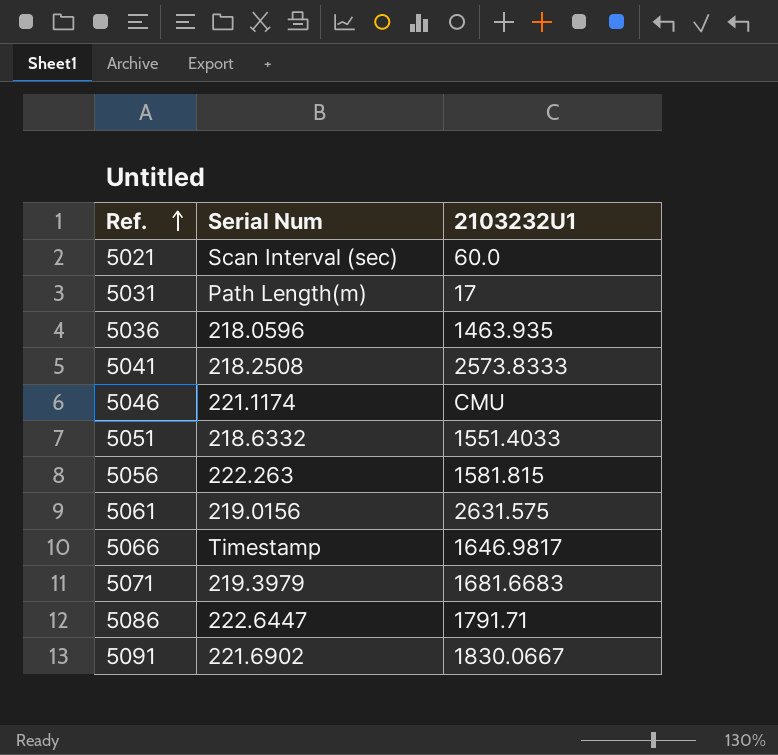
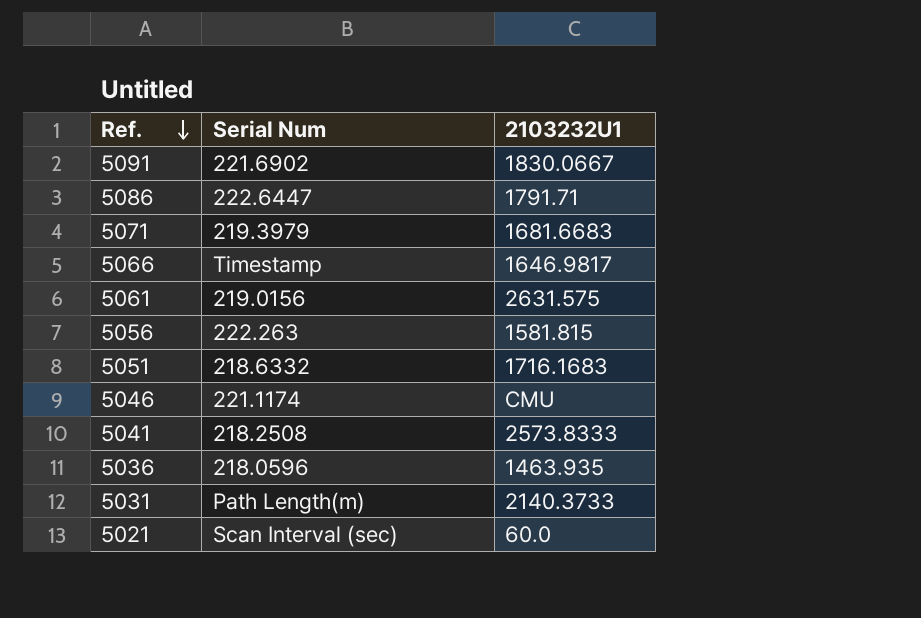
row order: Ref. ascending -> Ref. descending
5051 | 2103232U1: 1551.4033 -> 1716.1683
5031 | 2103232U1: 17 -> 2140.3733

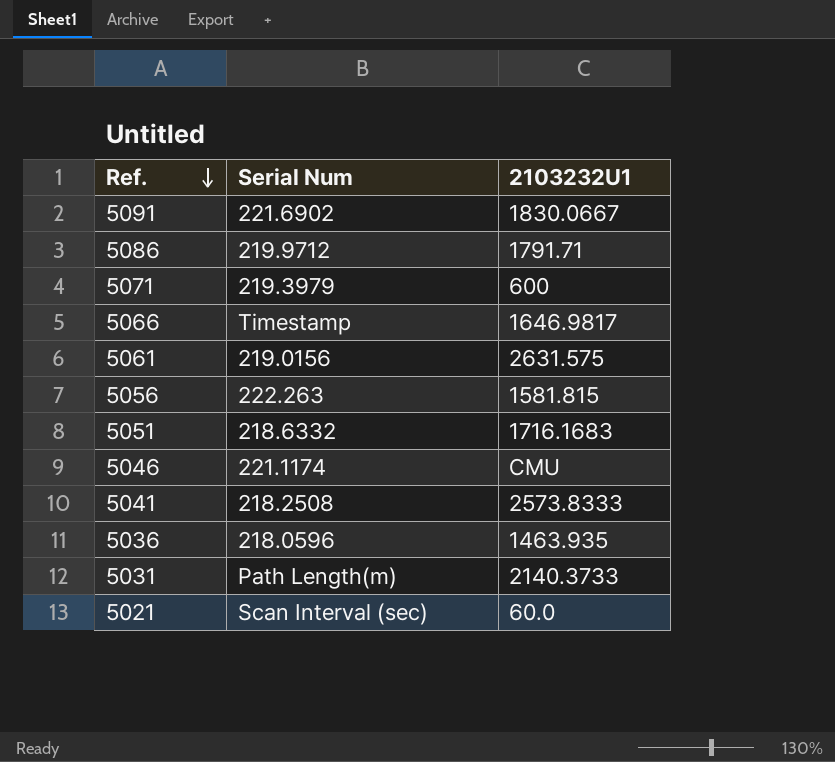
5086 | Serial Num: 222.6447 -> 219.9712
5071 | 2103232U1: 1681.6683 -> 600

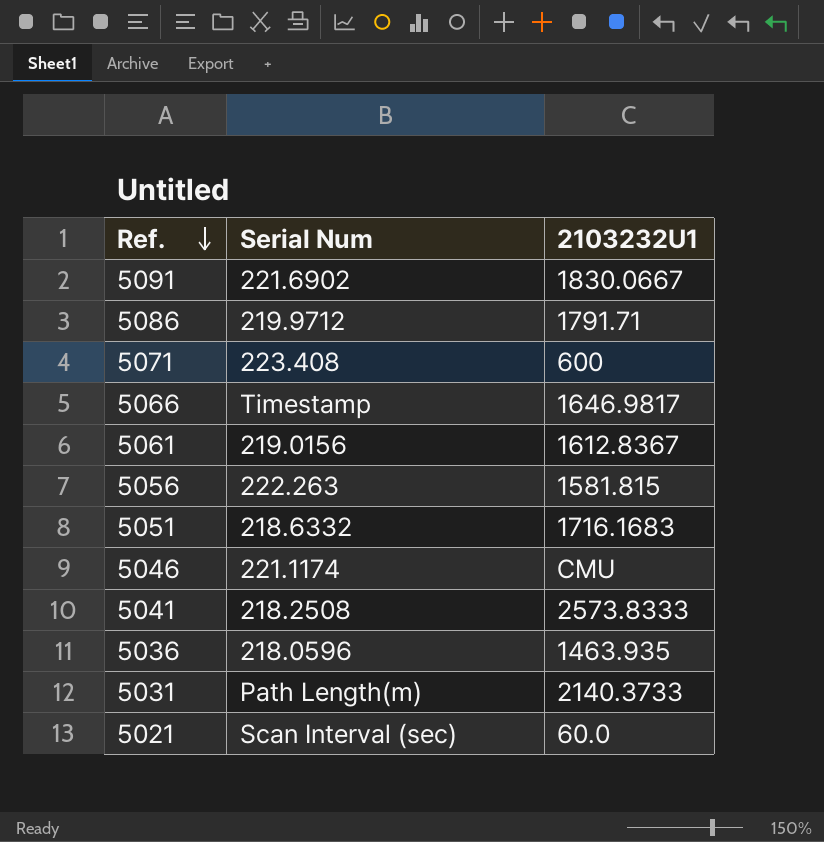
5071 | Serial Num: 219.3979 -> 223.408
5061 | 2103232U1: 2631.575 -> 1612.8367

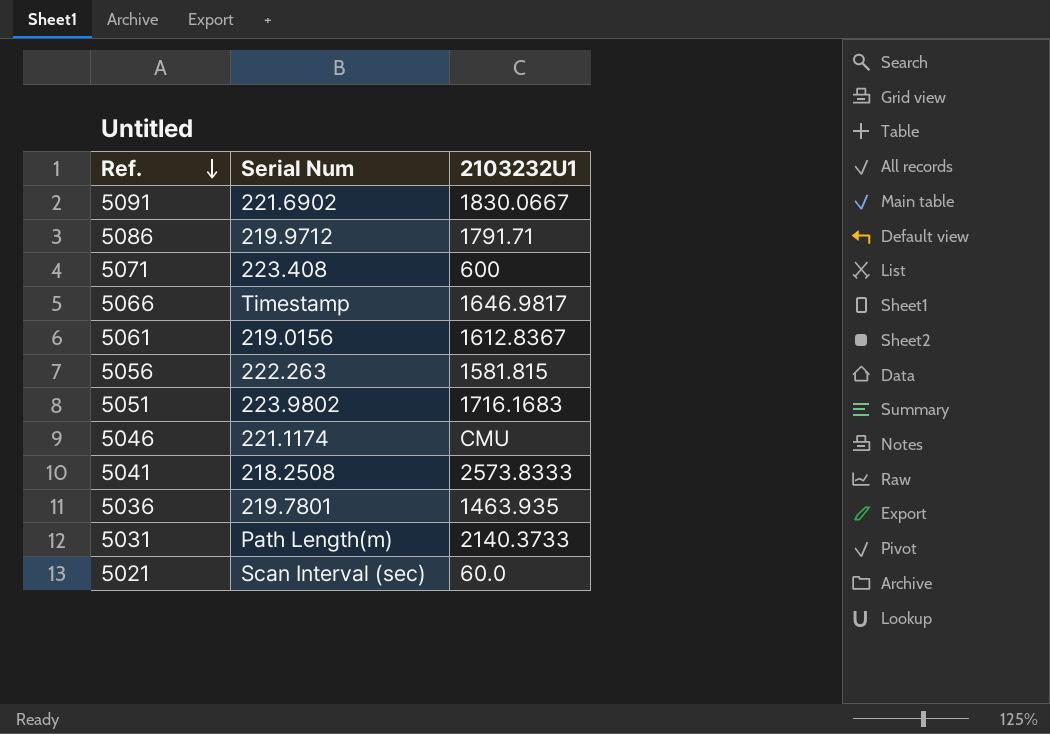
5051 | Serial Num: 218.6332 -> 223.9802
5036 | Serial Num: 218.0596 -> 219.7801

